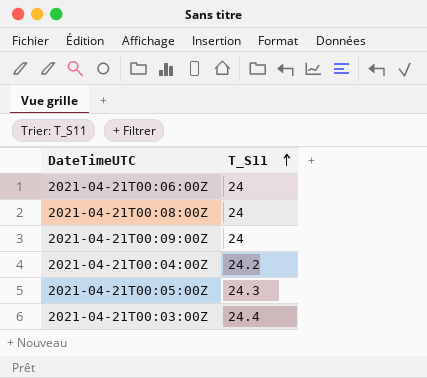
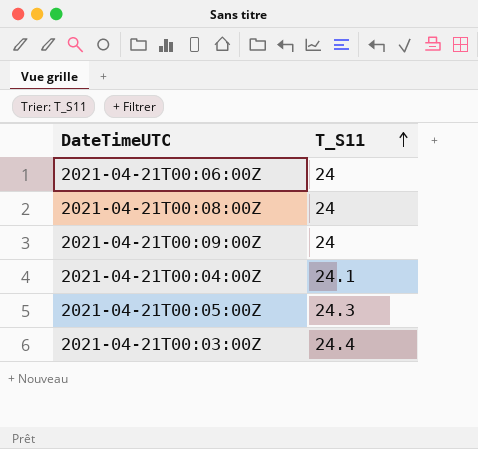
2021-04-21T00:04:00Z | T_S11: 24.2 -> 24.1

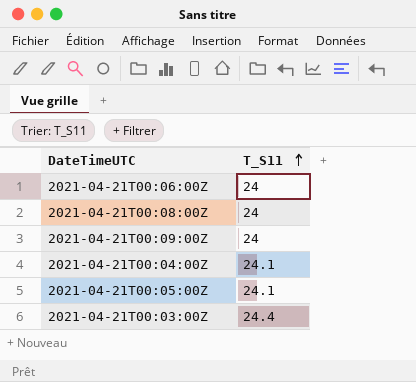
2021-04-21T00:05:00Z | T_S11: 24.3 -> 24.1

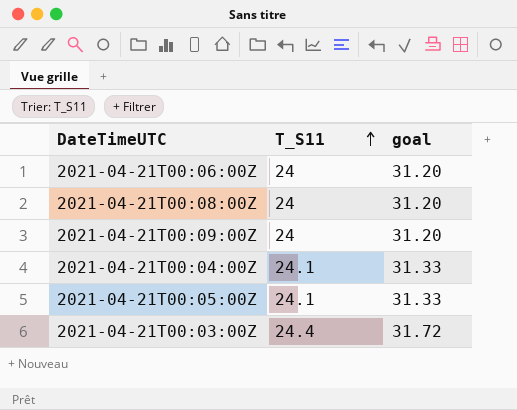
column goal | formula: none -> [T_S11] * 1.3

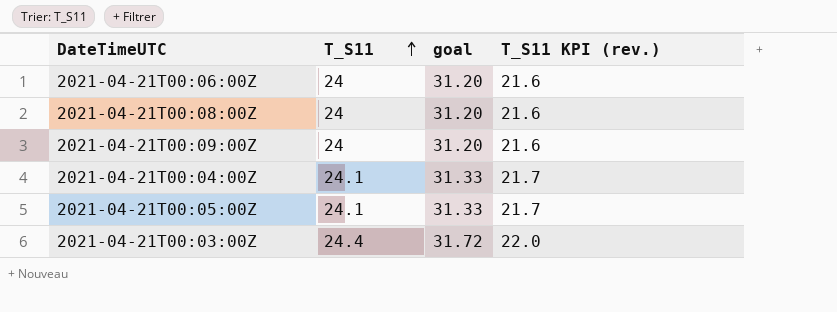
column T_S11 KPI (rev.) | formula: none -> [T_S11] * 0.9

